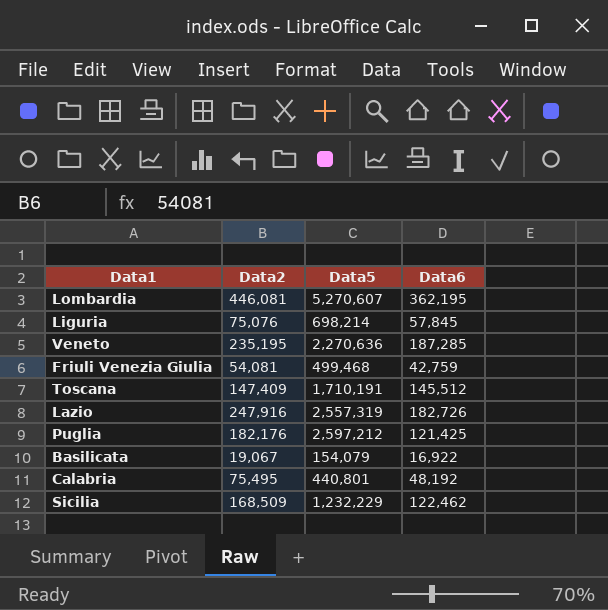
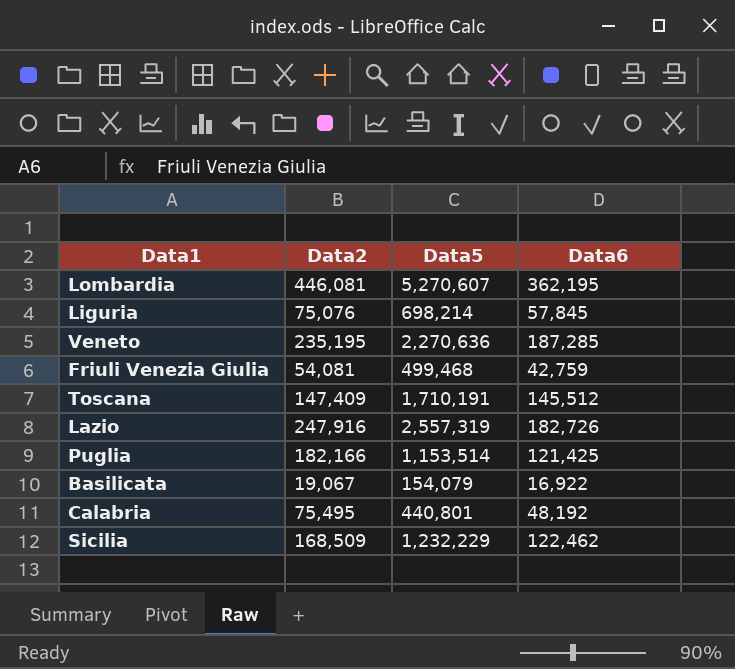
Puglia | Data2: 182,176 -> 182,166
Puglia | Data5: 2,597,212 -> 1,153,514

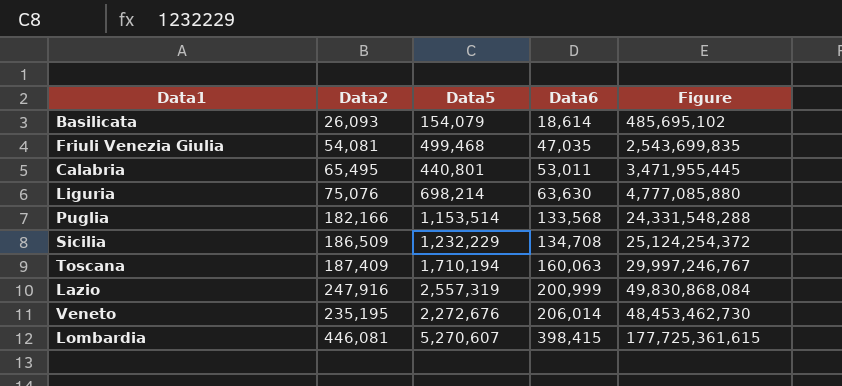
row order: none -> Data6 ascending
column Figure | formula: none -> [Data2] * [Data6]
Basilicata | Data2: 19,067 -> 26,093
Basilicata | Data6: 16,922 -> 18,614
Friuli Venezia Giulia | Data6: 42,759 -> 47,035
Calabria | Data2: 75,495 -> 65,495
Calabria | Data6: 48,192 -> 53,011
Liguria | Data6: 57,845 -> 63,630
Puglia | Data6: 121,425 -> 133,568
Sicilia | Data2: 168,509 -> 186,509
Sicilia | Data6: 122,462 -> 134,708
Toscana | Data2: 147,409 -> 187,409
Toscana | Data5: 1,710,191 -> 1,710,194
Toscana | Data6: 145,512 -> 160,063
Lazio | Data6: 182,726 -> 200,999
Veneto | Data5: 2,270,636 -> 2,272,676
Veneto | Data6: 187,285 -> 206,014
Lombardia | Data6: 362,195 -> 398,415

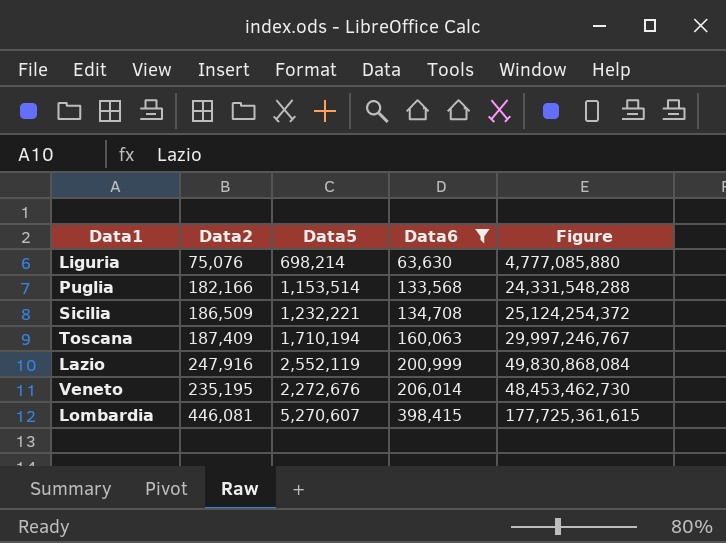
filter: none -> Data6 >= 63,630
Sicilia | Data5: 1,232,229 -> 1,232,221
Lazio | Data5: 2,557,319 -> 2,552,119

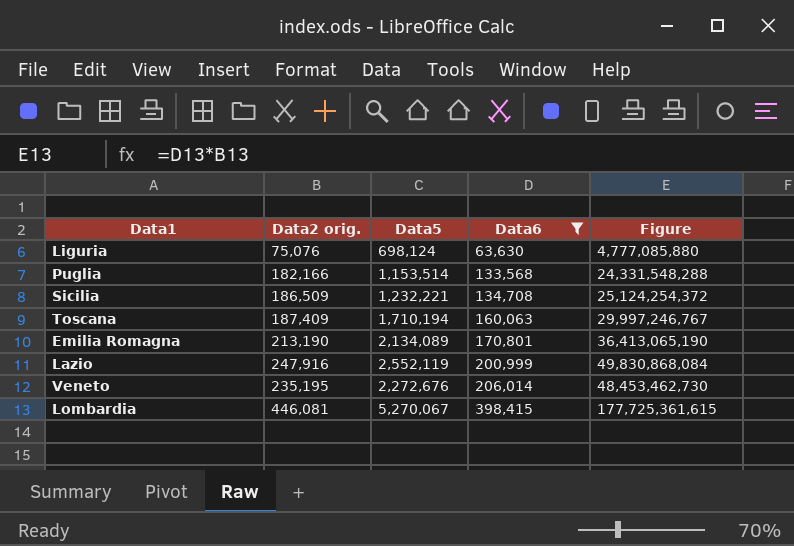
column name: Data2 -> Data2 orig.
Liguria | Data5: 698,214 -> 698,124
row Emilia Romagna: none -> 213,190 | 2,134,089 | 170,801 | 36,413,065,190
Lombardia | Data5: 5,270,607 -> 5,270,067

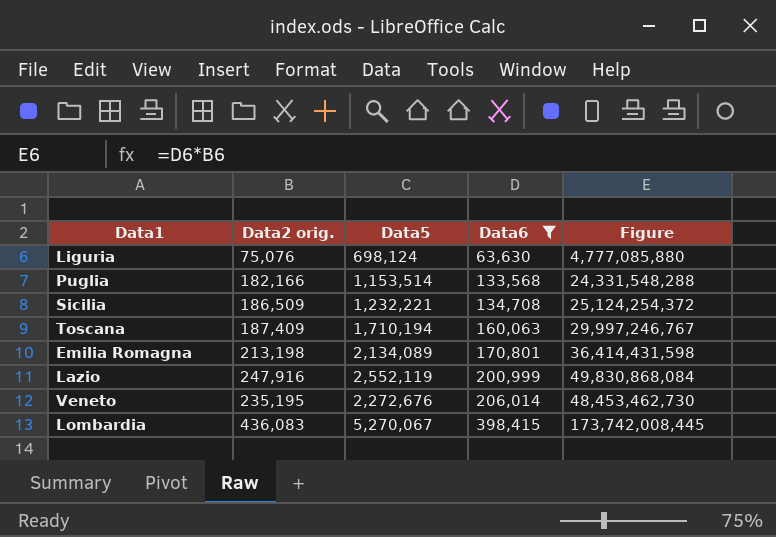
Emilia Romagna | Data2 orig.: 213,190 -> 213,198
Emilia Romagna | Figure: 36,413,065,190 -> 36,414,431,598
Lombardia | Data2 orig.: 446,081 -> 436,083
Lombardia | Figure: 177,725,361,615 -> 173,742,008,445

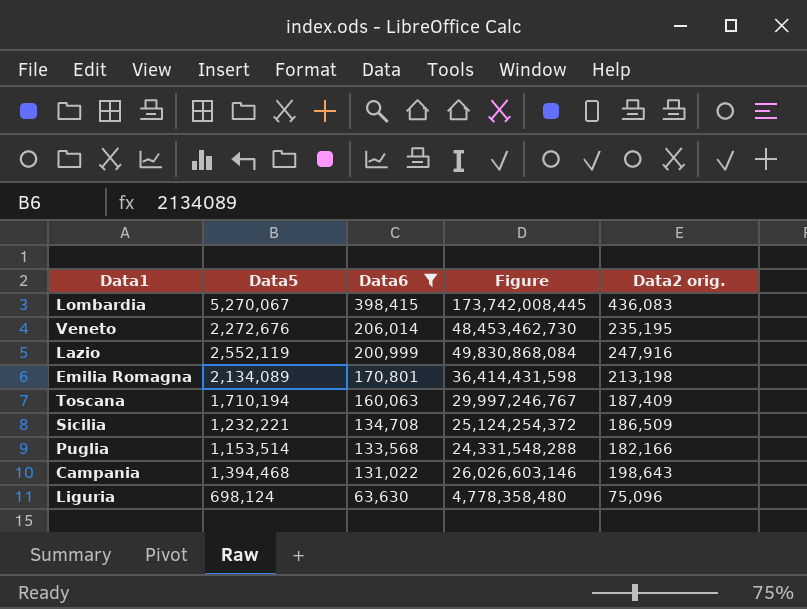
row order: Data6 ascending -> Data6 descending
column Data2 orig. | position: 2 -> 5
row Campania: none -> 1,394,468 | 131,022 | 26,026,603,146 | 198,643
Liguria | Figure: 4,777,085,880 -> 4,778,358,480
Liguria | Data2 orig.: 75,076 -> 75,096

